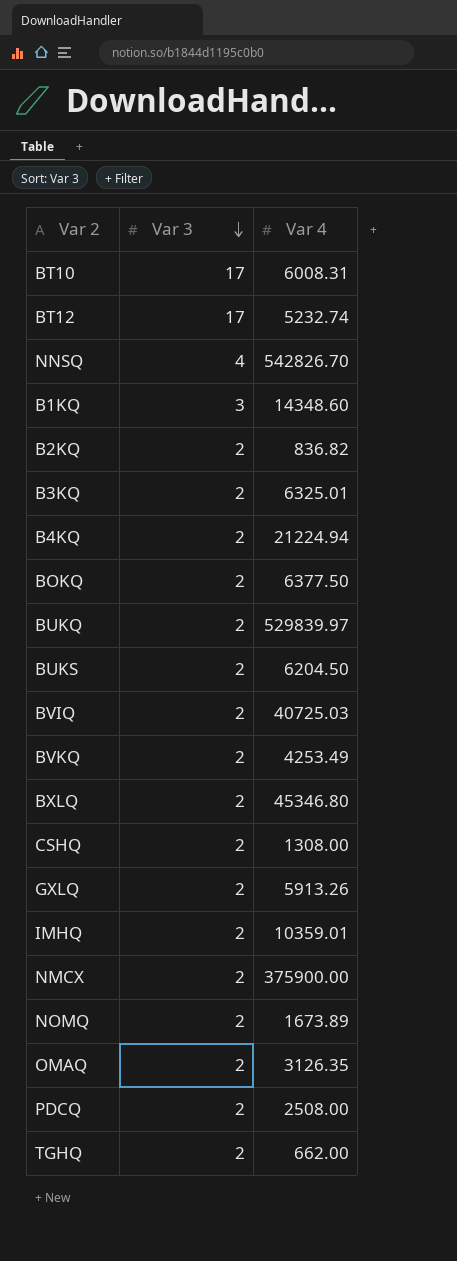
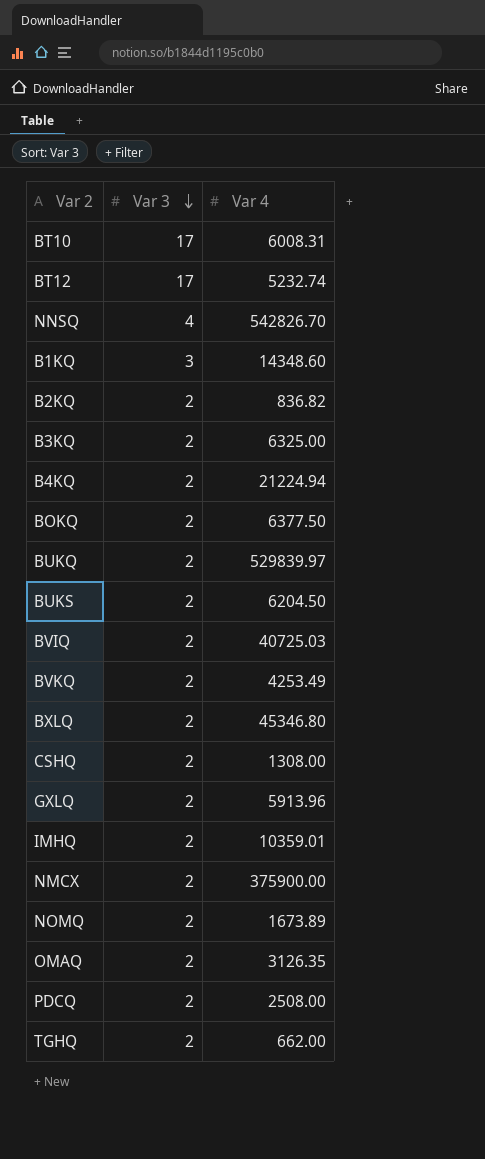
B3KQ | Var 4: 6325.01 -> 6325.00
GXLQ | Var 4: 5913.26 -> 5913.96

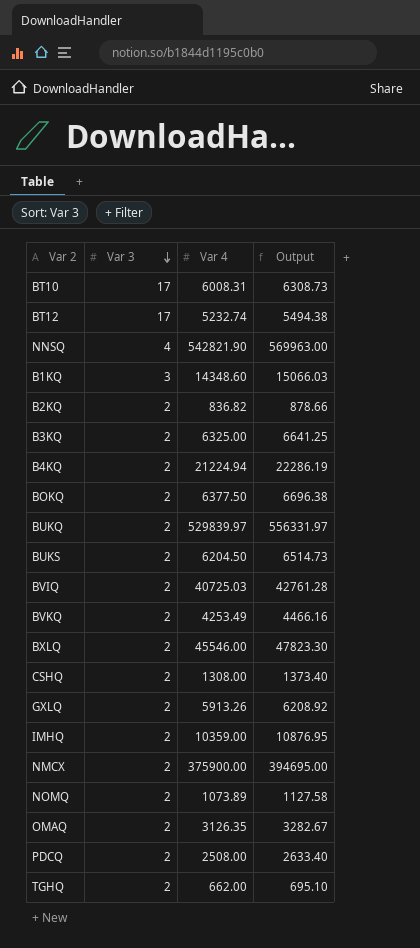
column Output | formula: none -> [Var 4] * 1.05
NNSQ | Var 4: 542826.70 -> 542821.90
BXLQ | Var 4: 45346.80 -> 45546.00
GXLQ | Var 4: 5913.96 -> 5913.26
IMHQ | Var 4: 10359.01 -> 10359.00
NOMQ | Var 4: 1673.89 -> 1073.89

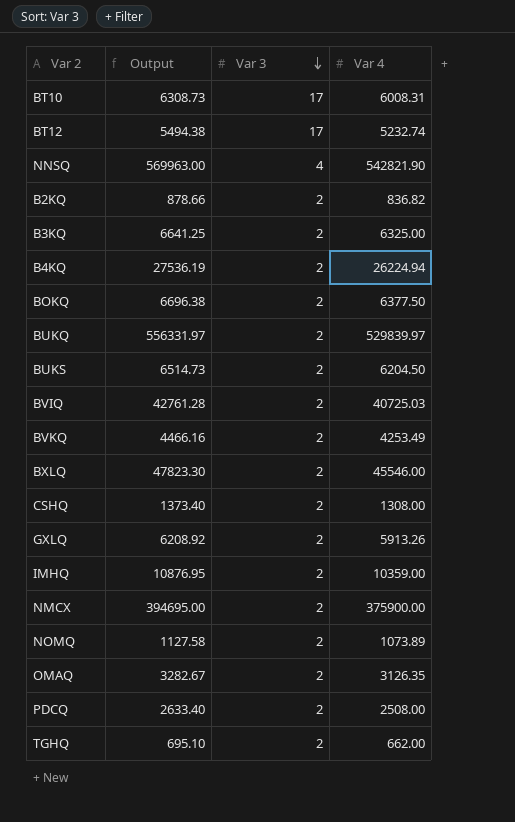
column Output | position: 4 -> 2
row B1KQ: 3 | 14348.60 | 15066.03 -> none
B4KQ | Output: 22286.19 -> 27536.19
B4KQ | Var 4: 21224.94 -> 26224.94

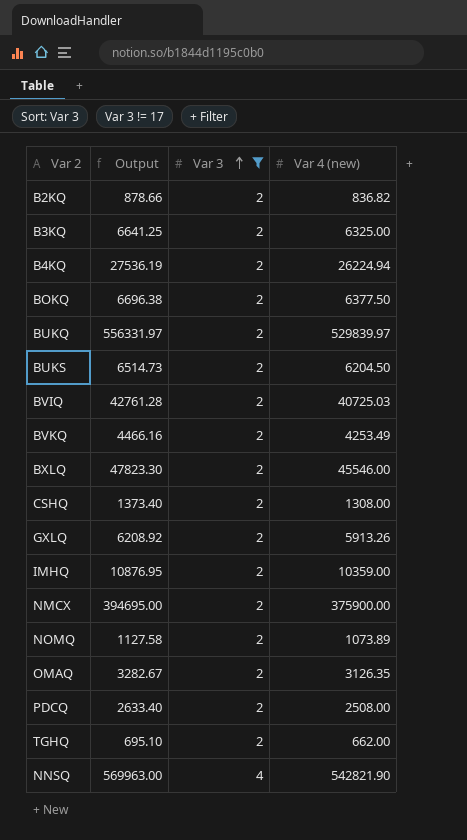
filter: none -> Var 3 != 17
row order: Var 3 descending -> Var 3 ascending
column name: Var 4 -> Var 4 (new)

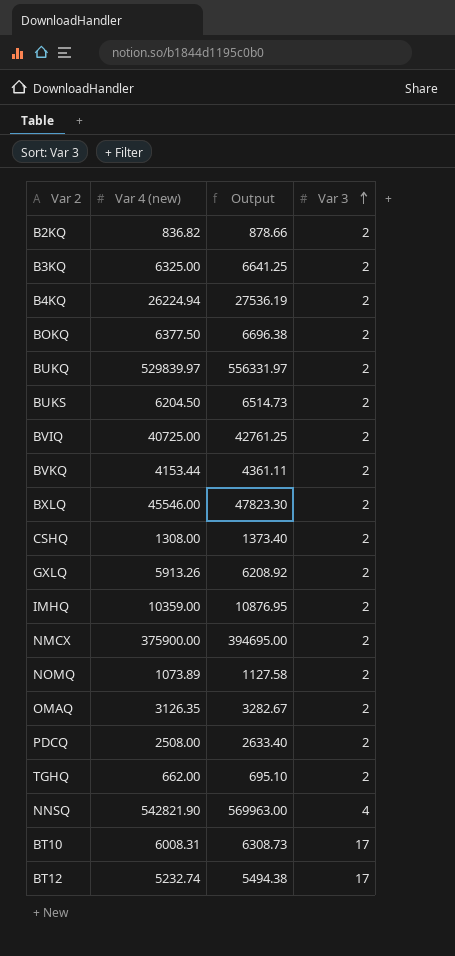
filter: Var 3 != 17 -> none
column Var 4 (new) | position: 4 -> 2
BVIQ | Var 4 (new): 40725.03 -> 40725.00
BVIQ | Output: 42761.28 -> 42761.25
BVKQ | Var 4 (new): 4253.49 -> 4153.44
BVKQ | Output: 4466.16 -> 4361.11

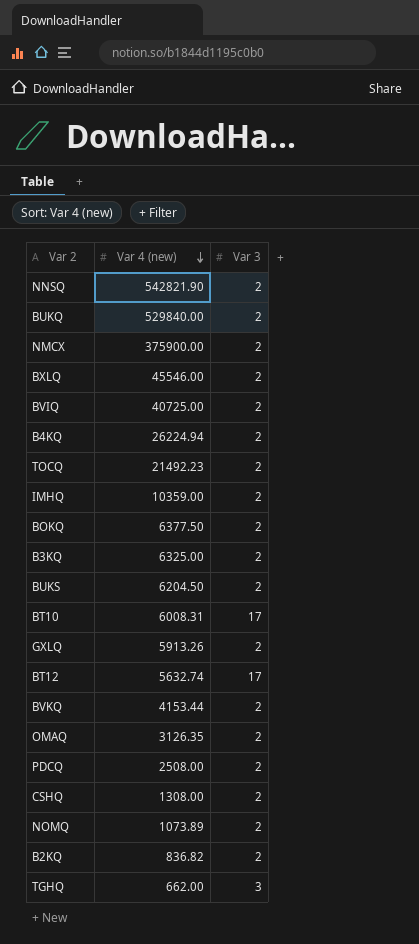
row order: Var 3 ascending -> Var 4 (new) descending
column Output | formula: [Var 4 (new)] * 1.05 -> none
NNSQ | Var 3: 4 -> 2
BUKQ | Var 4 (new): 529839.97 -> 529840.00
row TOCQ: none -> 21492.23 | 2
BT12 | Var 4 (new): 5232.74 -> 5632.74
TGHQ | Var 3: 2 -> 3

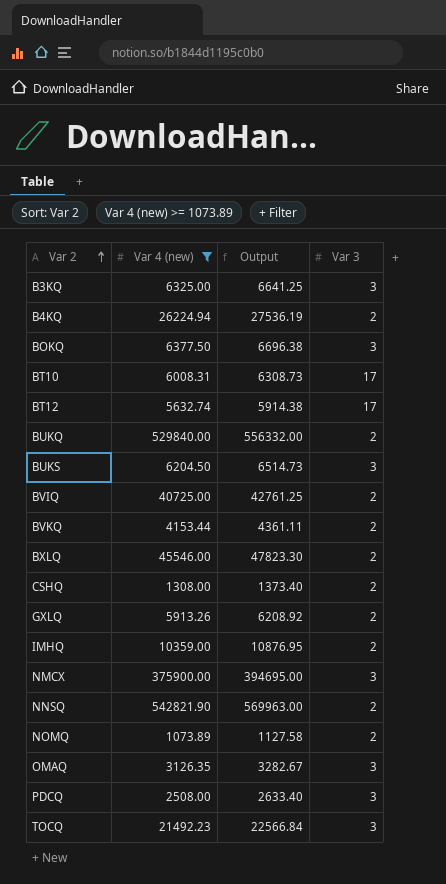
filter: none -> Var 4 (new) >= 1073.89
row order: Var 4 (new) descending -> Var 2 ascending
column Output | formula: none -> [Var 4 (new)] * 1.05
B3KQ | Var 3: 2 -> 3
BOKQ | Var 3: 2 -> 3
BUKS | Var 3: 2 -> 3
NMCX | Var 3: 2 -> 3
OMAQ | Var 3: 2 -> 3
PDCQ | Var 3: 2 -> 3
TOCQ | Var 3: 2 -> 3

